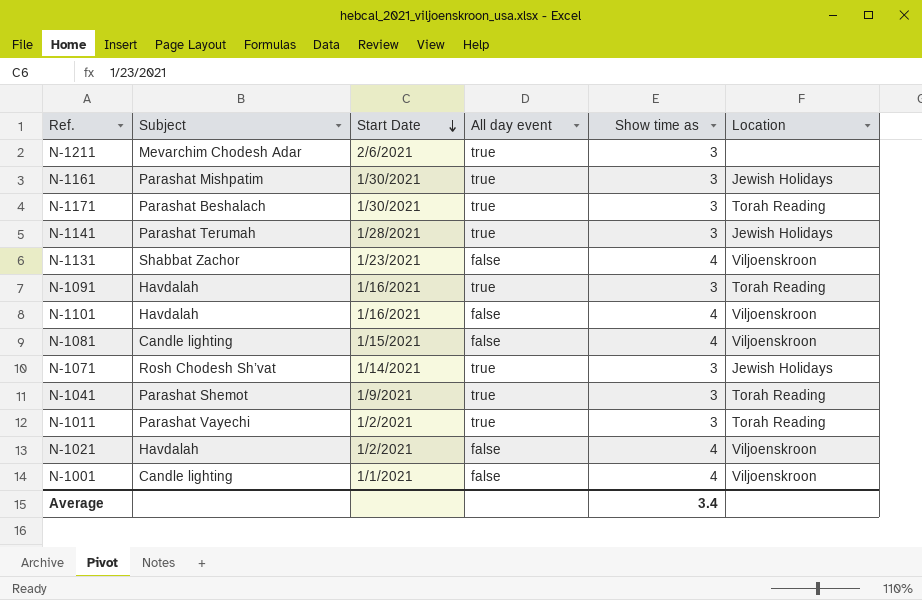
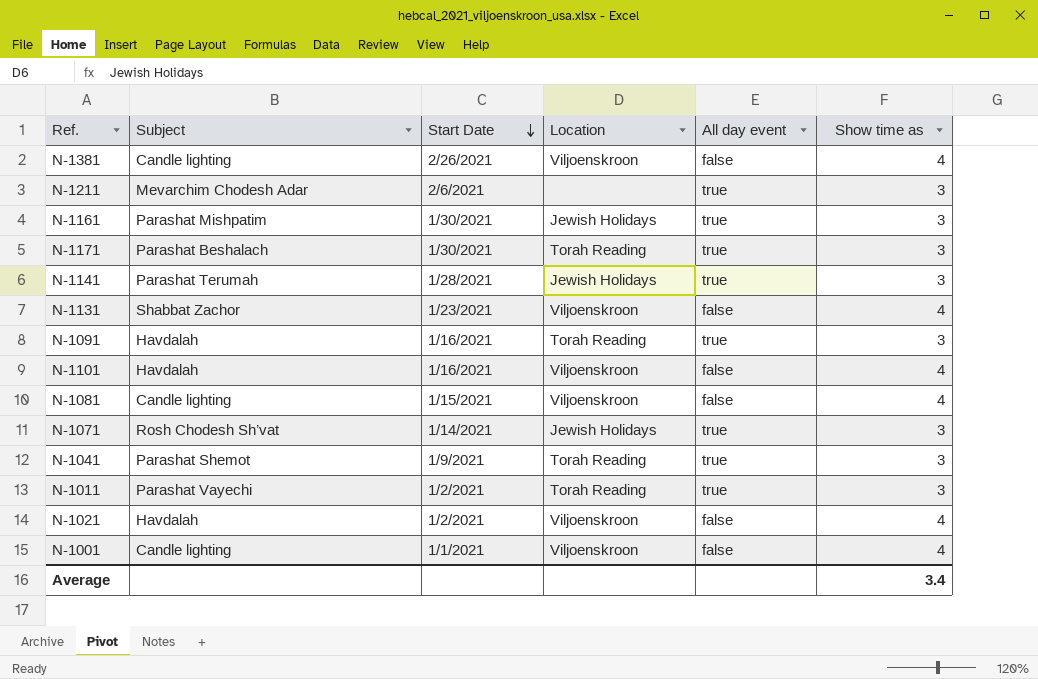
column Location | position: 6 -> 4
row N-1381: none -> Candle lighting | 2/26/2021 | Viljoenskroon | false | 4

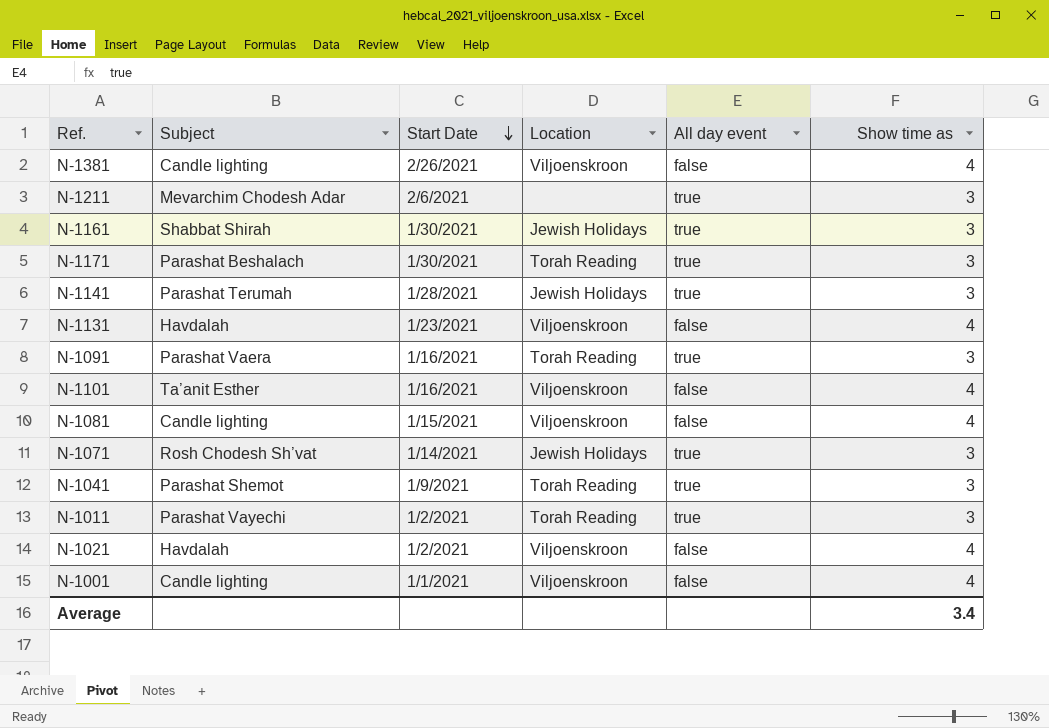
N-1161 | Subject: Parashat Mishpatim -> Shabbat Shirah
N-1131 | Subject: Shabbat Zachor -> Havdalah
N-1091 | Subject: Havdalah -> Parashat Vaera
N-1101 | Subject: Havdalah -> Ta’anit Esther

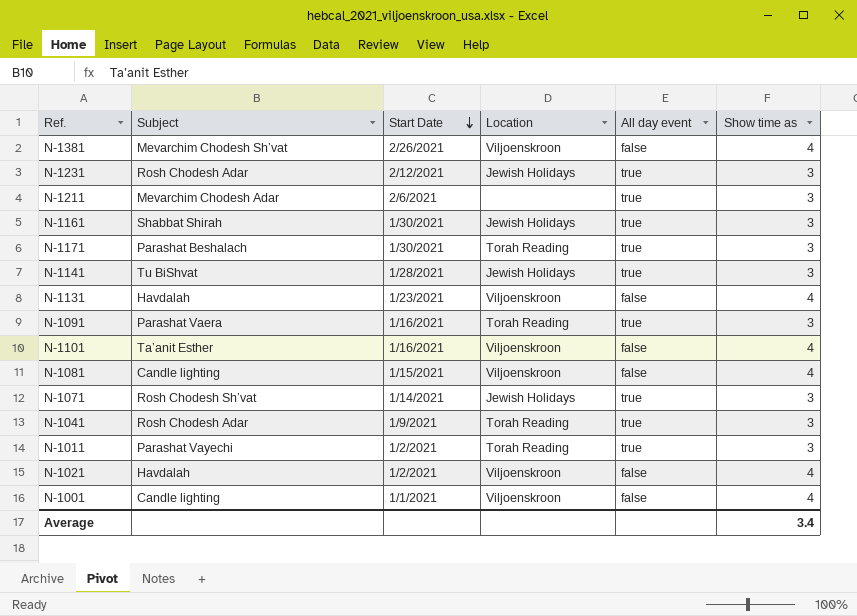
N-1381 | Subject: Candle lighting -> Mevarchim Chodesh Sh’vat
row N-1231: none -> Rosh Chodesh Adar | 2/12/2021 | Jewish Holidays | true | 3
N-1141 | Subject: Parashat Terumah -> Tu BiShvat
N-1041 | Subject: Parashat Shemot -> Rosh Chodesh Adar

